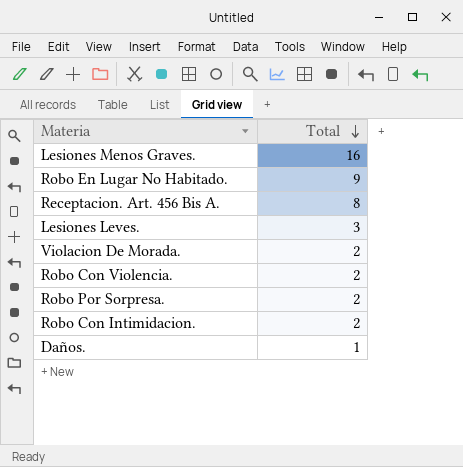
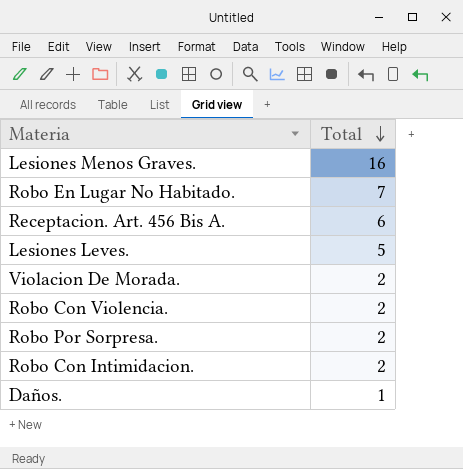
Robo En Lugar No Habitado. | Total: 9 -> 7
Receptacion. Art. 456 Bis A. | Total: 8 -> 6
Lesiones Leves. | Total: 3 -> 5

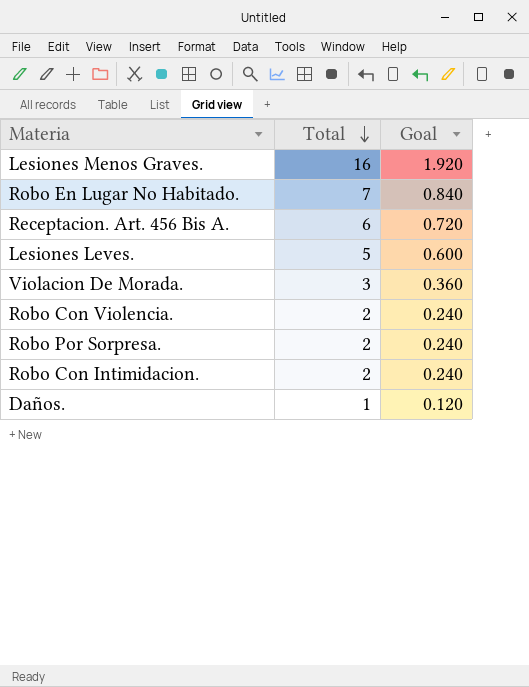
column Goal | formula: none -> [Total] * 0.12
Violacion De Morada. | Total: 2 -> 3

